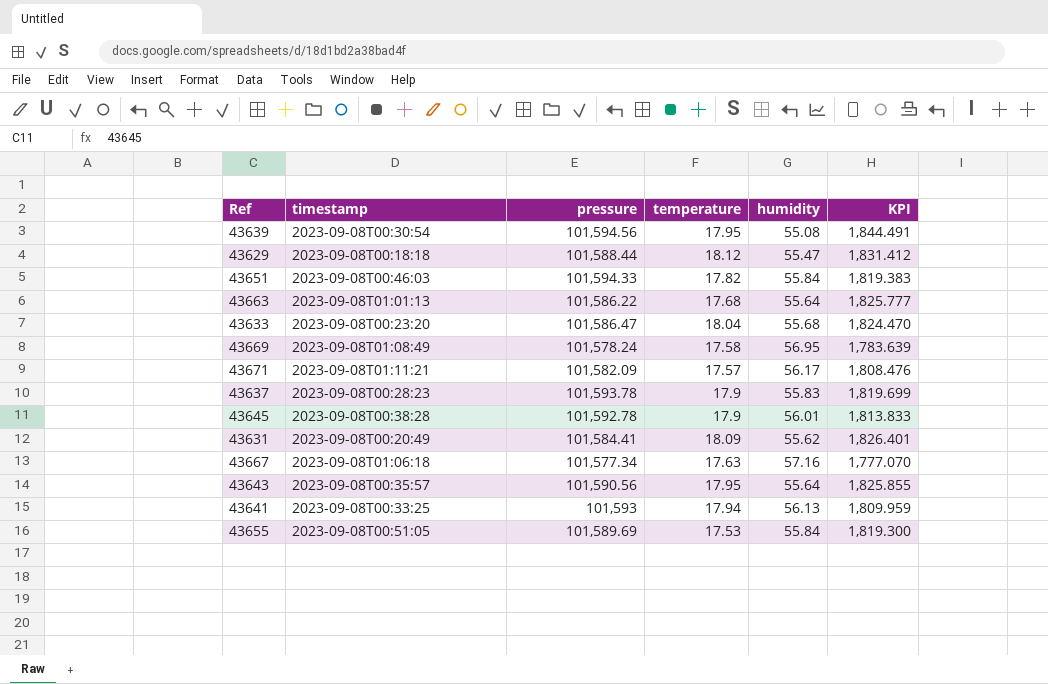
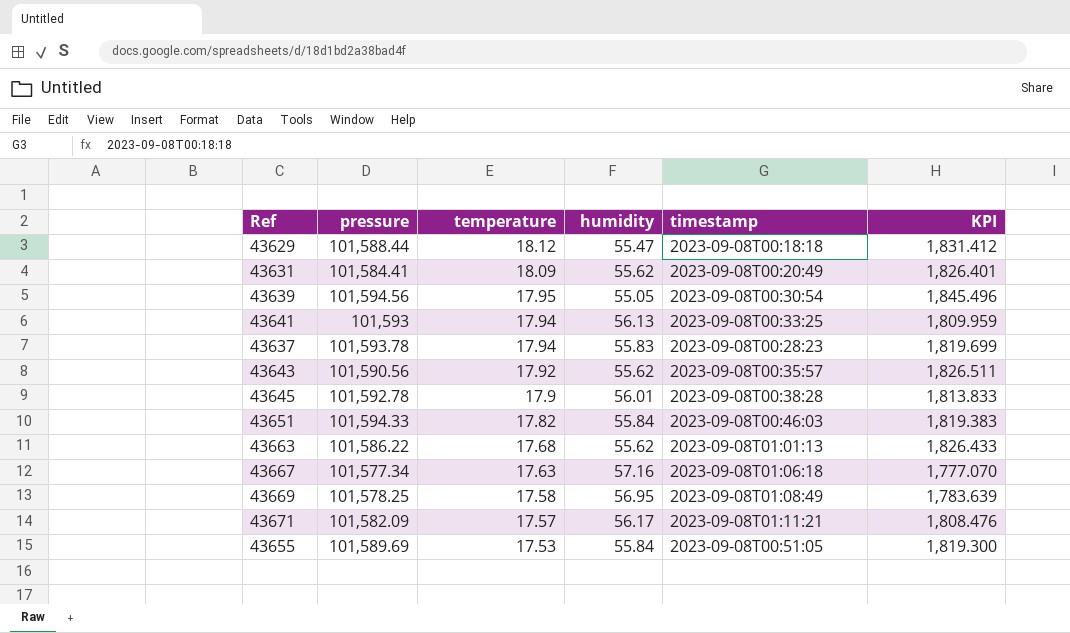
row order: none -> temperature descending
column timestamp | position: 2 -> 5
row 43633: 2023-09-08T00:23:20 | 101,586.47 | 18.04 | 55.68 | 1,824.470 -> none
43639 | humidity: 55.08 -> 55.05
43639 | KPI: 1,844.491 -> 1,845.496
43637 | temperature: 17.9 -> 17.94
43643 | temperature: 17.95 -> 17.92
43643 | humidity: 55.64 -> 55.62
43643 | KPI: 1,825.855 -> 1,826.511
43663 | humidity: 55.64 -> 55.62
43663 | KPI: 1,825.777 -> 1,826.433
43669 | pressure: 101,578.24 -> 101,578.25

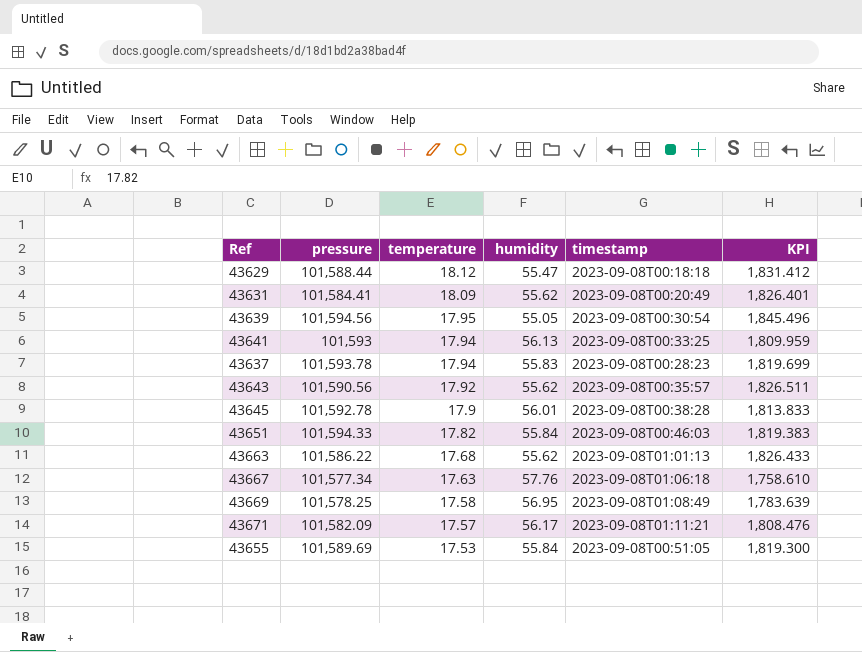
43667 | humidity: 57.16 -> 57.76
43667 | KPI: 1,777.070 -> 1,758.610

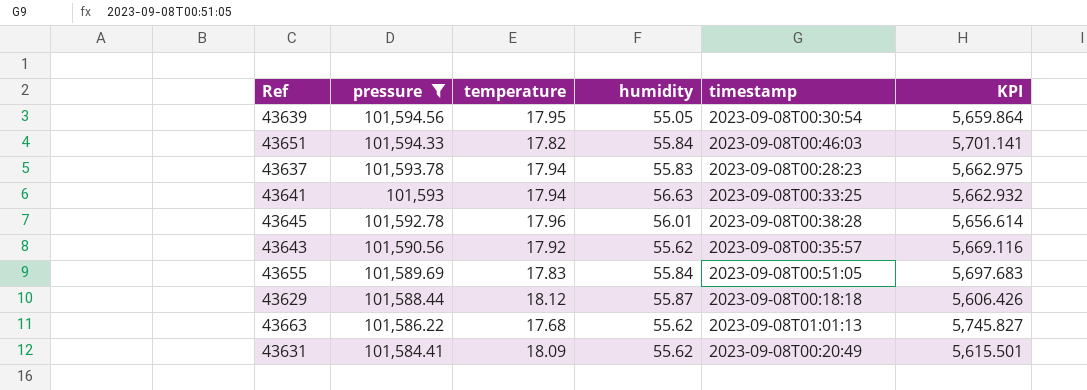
filter: none -> pressure >= 101,584.41
row order: temperature descending -> pressure descending
column KPI | formula: [pressure] / [humidity] -> [pressure] / [temperature]
43641 | humidity: 56.13 -> 56.63
43645 | temperature: 17.9 -> 17.96
43655 | temperature: 17.53 -> 17.83
43629 | humidity: 55.47 -> 55.87

